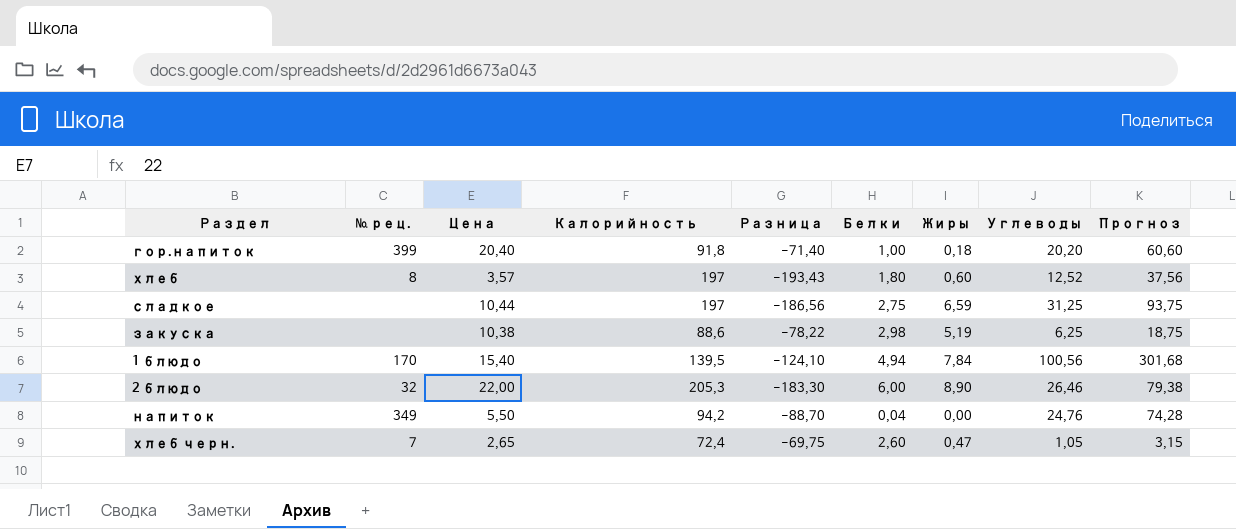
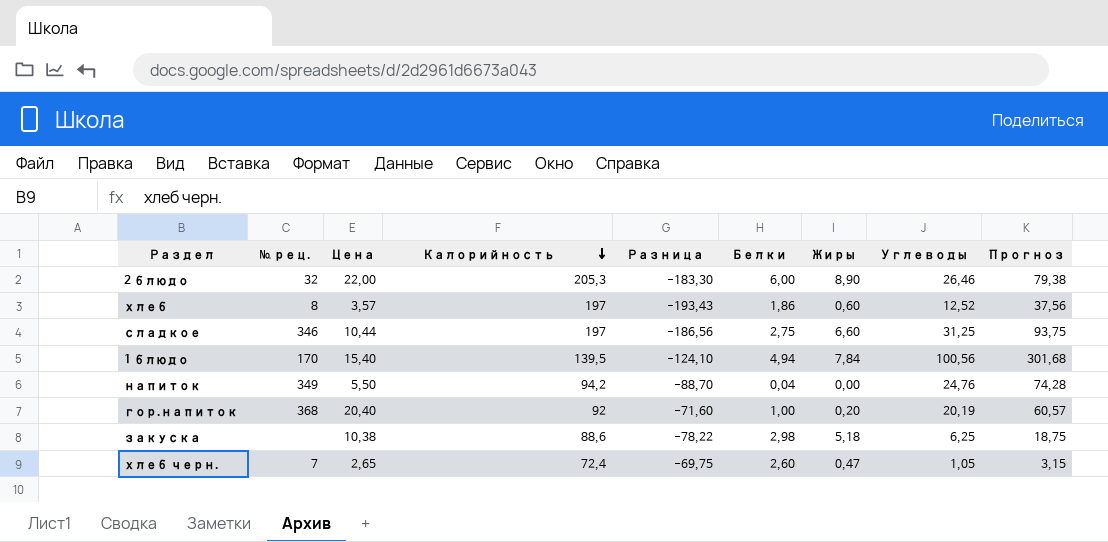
row order: none -> Калорийность descending
хлеб | Белки: 1,80 -> 1,86
сладкое | № рец.: none -> 346
сладкое | Жиры: 6,59 -> 6,60
гор.напиток | № рец.: 399 -> 368
гор.напиток | Калорийность: 91,8 -> 92
гор.напиток | Разница: -71,40 -> -71,60
гор.напиток | Жиры: 0,18 -> 0,20
гор.напиток | Углеводы: 20,20 -> 20,19
гор.напиток | Прогноз: 60,60 -> 60,57
закуска | Жиры: 5,19 -> 5,18

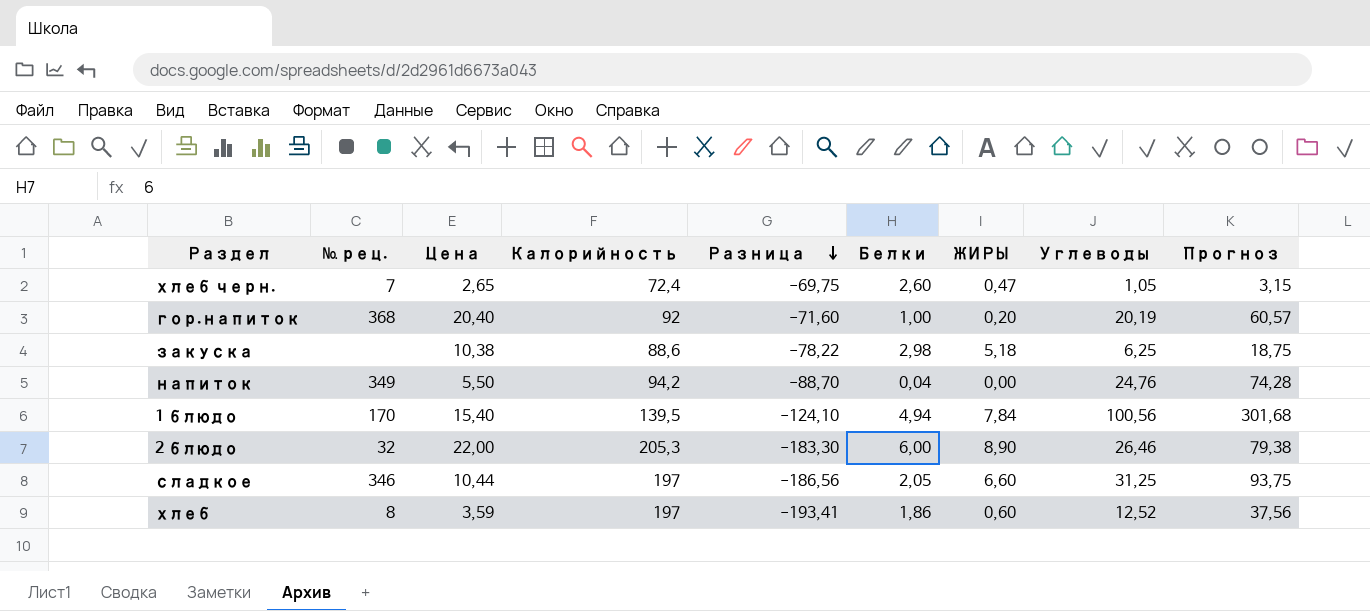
row order: Калорийность descending -> Разница descending
column name: Жиры -> ЖИРЫ
сладкое | Белки: 2,75 -> 2,05
хлеб | Цена: 3,57 -> 3,59
хлеб | Разница: -193,43 -> -193,41

